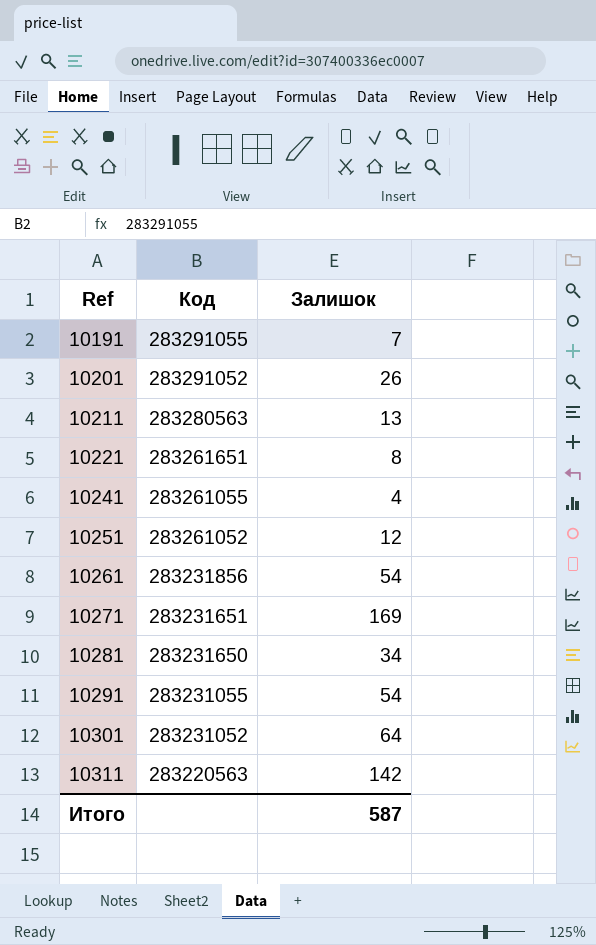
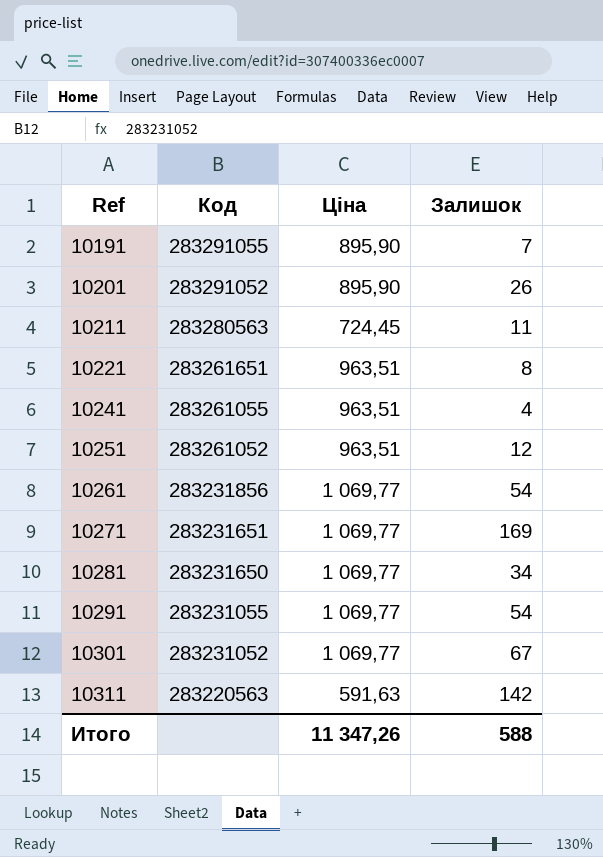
column Ціна | position: none -> 3
10211 | Залишок: 13 -> 11
10301 | Залишок: 64 -> 67
Итого | Залишок: 587 -> 588

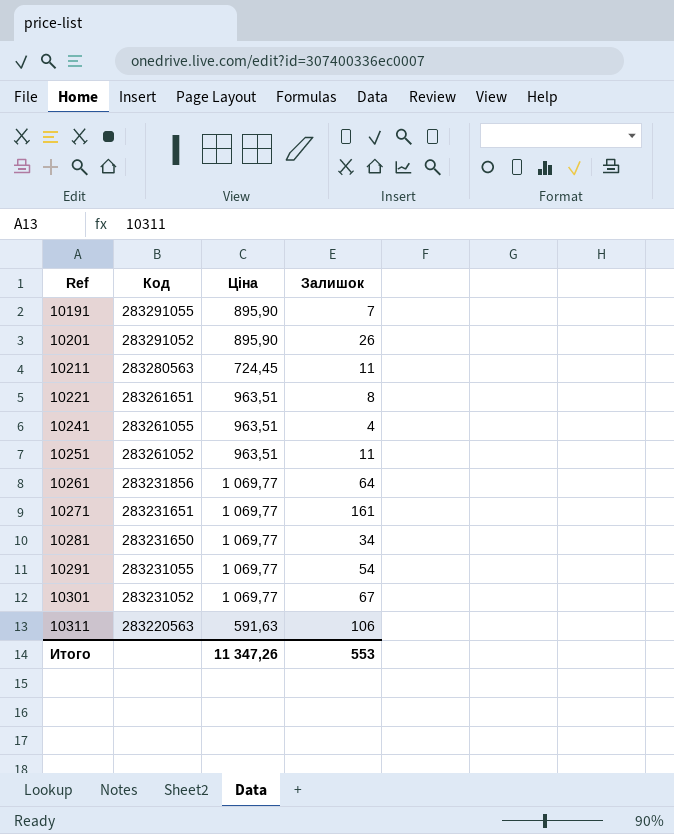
10251 | Залишок: 12 -> 11
10261 | Залишок: 54 -> 64
10271 | Залишок: 169 -> 161
10311 | Залишок: 142 -> 106
Итого | Залишок: 588 -> 553

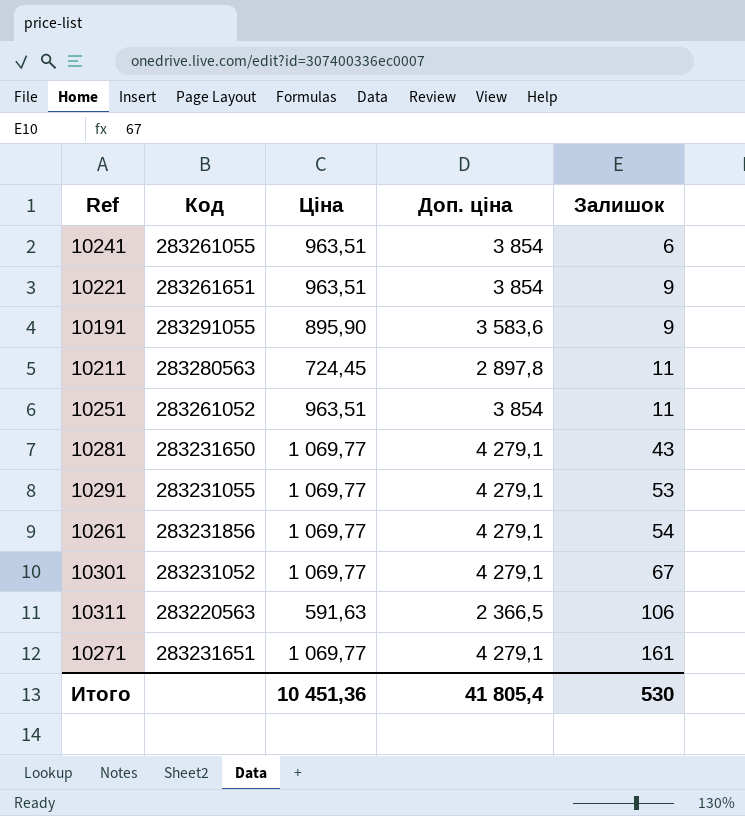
row order: Ref ascending -> Залишок ascending
column Доп. ціна | position: none -> 4
row 10201: 283291052 | 895,90 | 26 -> none
10241 | Залишок: 4 -> 6
10221 | Залишок: 8 -> 9
10191 | Залишок: 7 -> 9
10281 | Залишок: 34 -> 43
10291 | Залишок: 54 -> 53
10261 | Залишок: 64 -> 54
Итого | Ціна: 11 347,26 -> 10 451,36
Итого | Залишок: 553 -> 530

